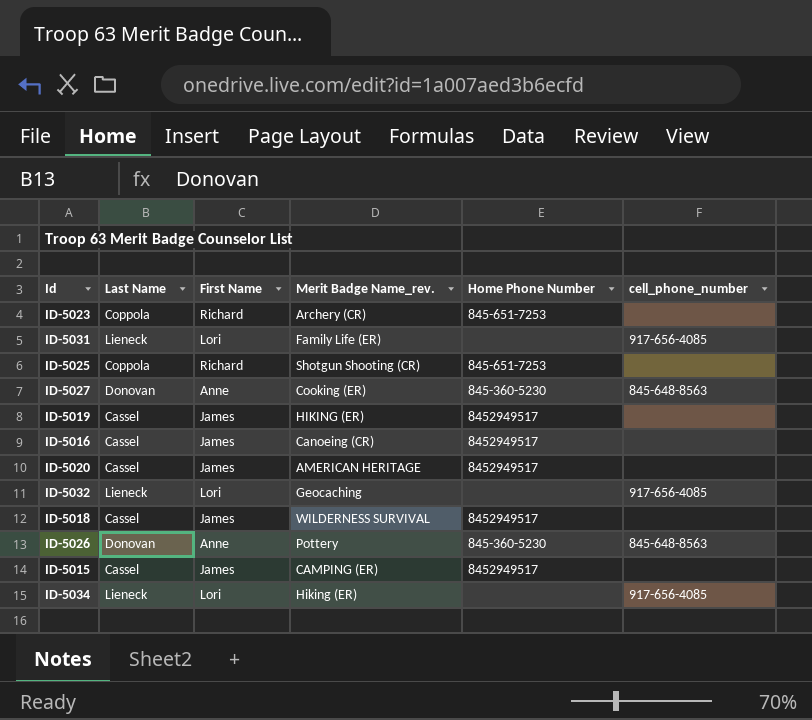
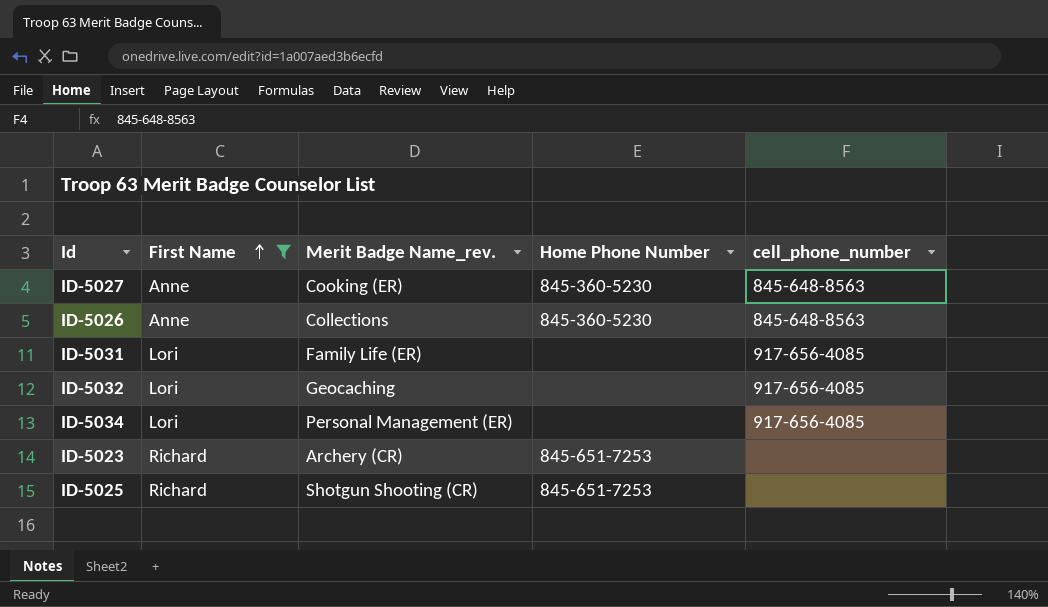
filter: none -> First Name != James
row order: none -> First Name ascending
column Last Name | position: 2 -> none
ID-5026 | Merit Badge Name_rev.: Pottery -> Collections
ID-5034 | Merit Badge Name_rev.: Hiking (ER) -> Personal Management (ER)

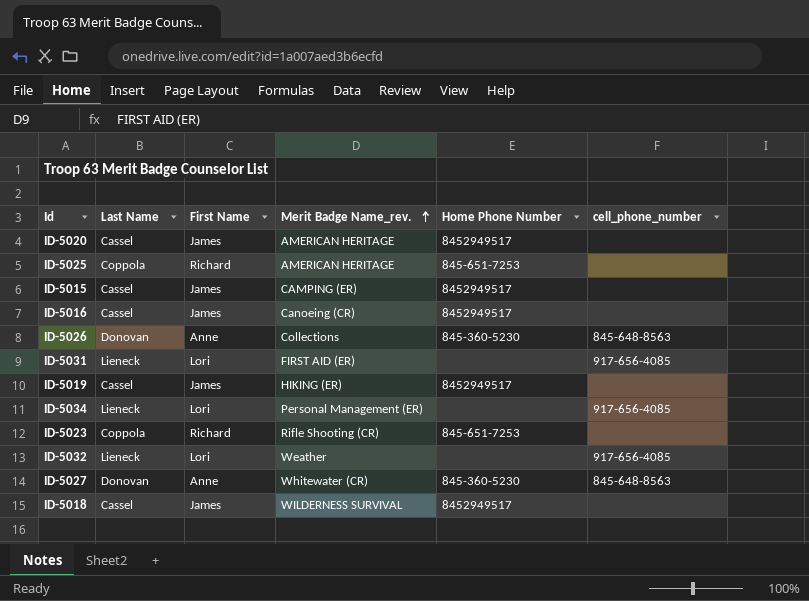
filter: First Name != James -> none
row order: First Name ascending -> Merit Badge Name_rev. ascending
column Last Name | position: none -> 2
ID-5025 | Merit Badge Name_rev.: Shotgun Shooting (CR) -> AMERICAN HERITAGE
ID-5031 | Merit Badge Name_rev.: Family Life (ER) -> FIRST AID (ER)
ID-5023 | Merit Badge Name_rev.: Archery (CR) -> Rifle Shooting (CR)
ID-5032 | Merit Badge Name_rev.: Geocaching -> Weather
ID-5027 | Merit Badge Name_rev.: Cooking (ER) -> Whitewater (CR)

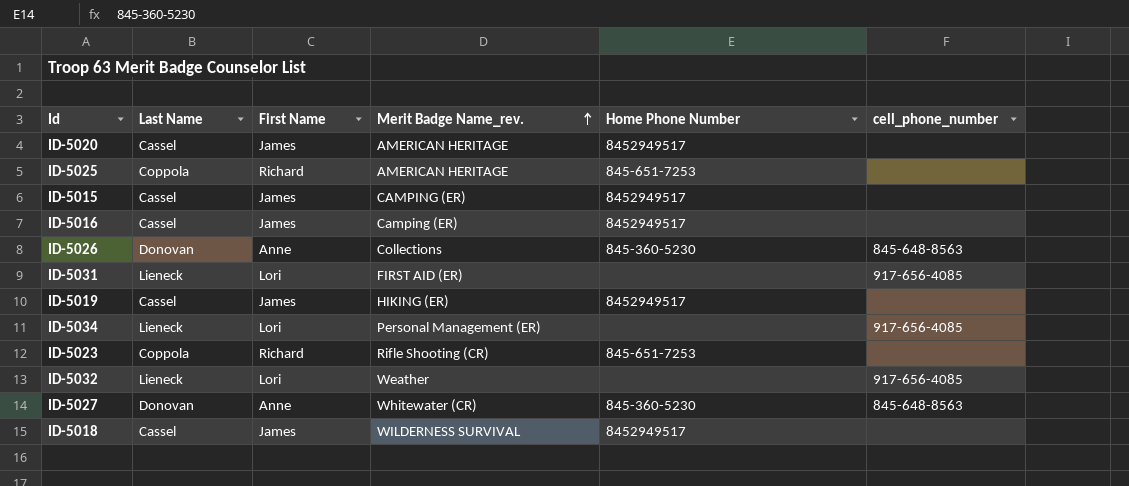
ID-5016 | Merit Badge Name_rev.: Canoeing (CR) -> Camping (ER)

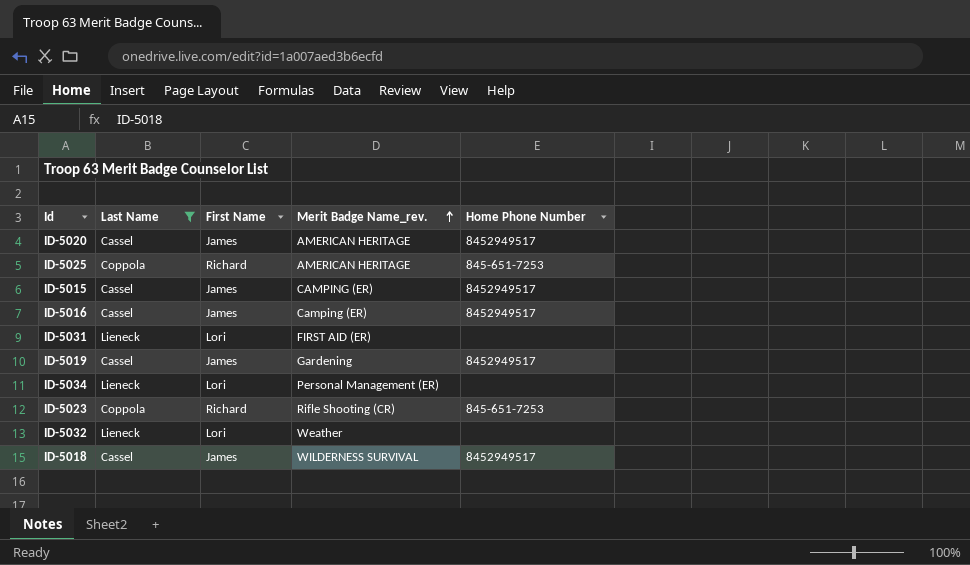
filter: none -> Last Name != Donovan
column cell_phone_number | position: 6 -> none
ID-5019 | Merit Badge Name_rev.: HIKING (ER) -> Gardening

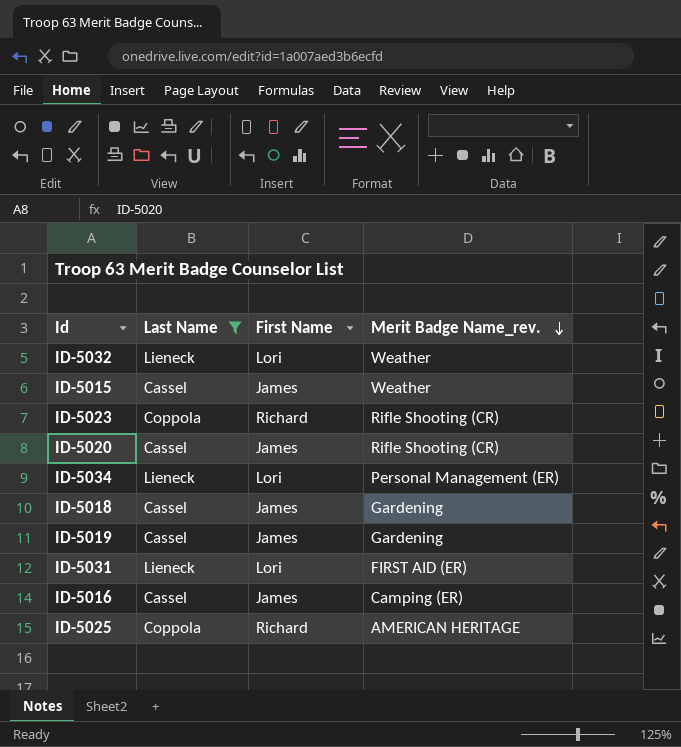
row order: Merit Badge Name_rev. ascending -> Merit Badge Name_rev. descending
column Home Phone Number | position: 5 -> none
ID-5015 | Merit Badge Name_rev.: CAMPING (ER) -> Weather
ID-5020 | Merit Badge Name_rev.: AMERICAN HERITAGE -> Rifle Shooting (CR)
ID-5018 | Merit Badge Name_rev.: WILDERNESS SURVIVAL -> Gardening

